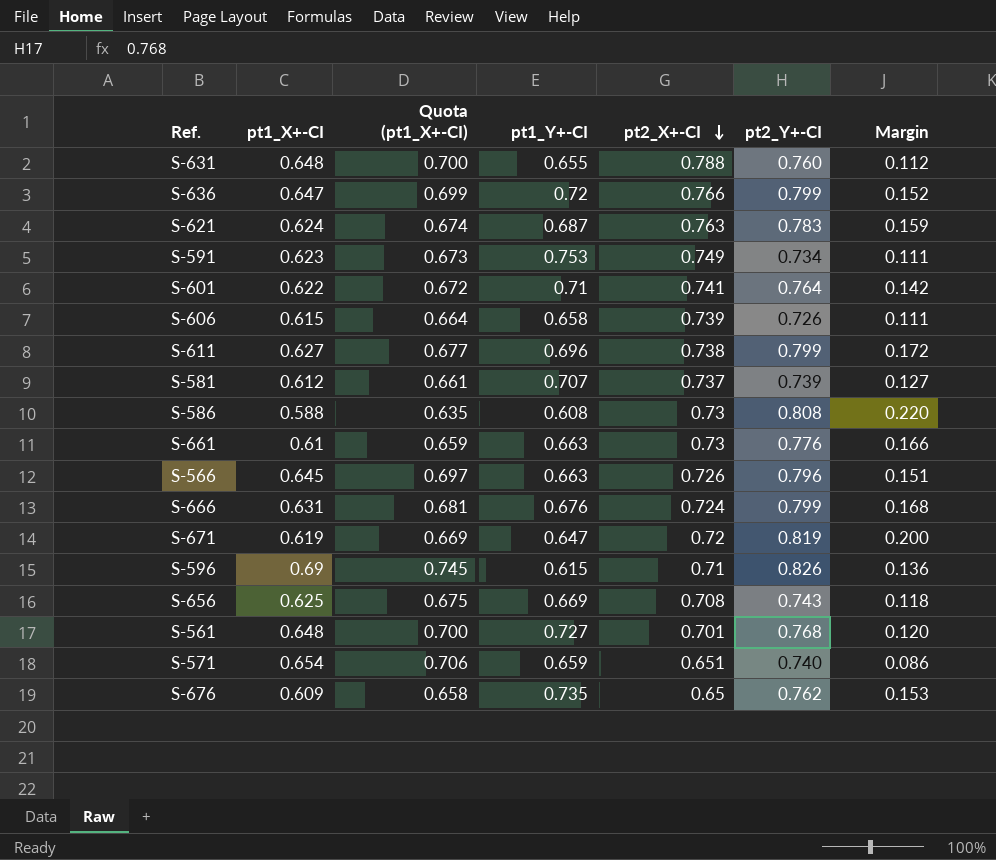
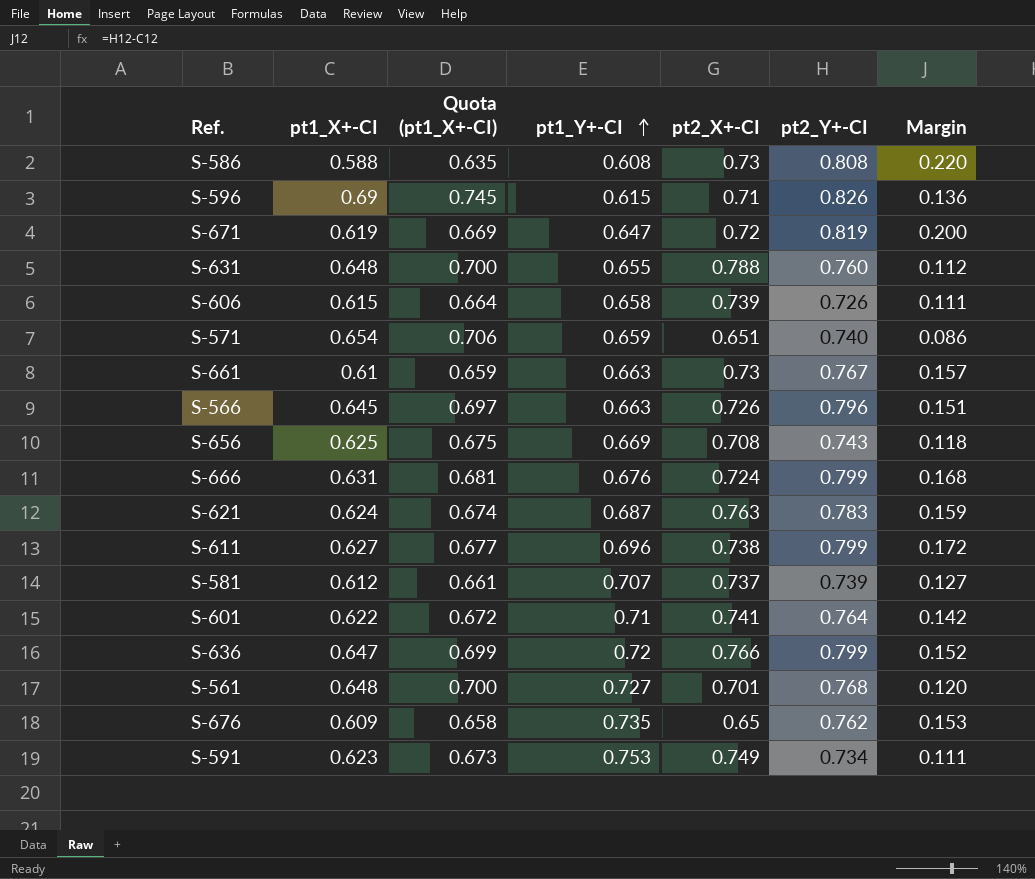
row order: pt2_X+-CI descending -> pt1_Y+-CI ascending
S-661 | pt2_Y+-CI: 0.776 -> 0.767
S-661 | Margin: 0.166 -> 0.157

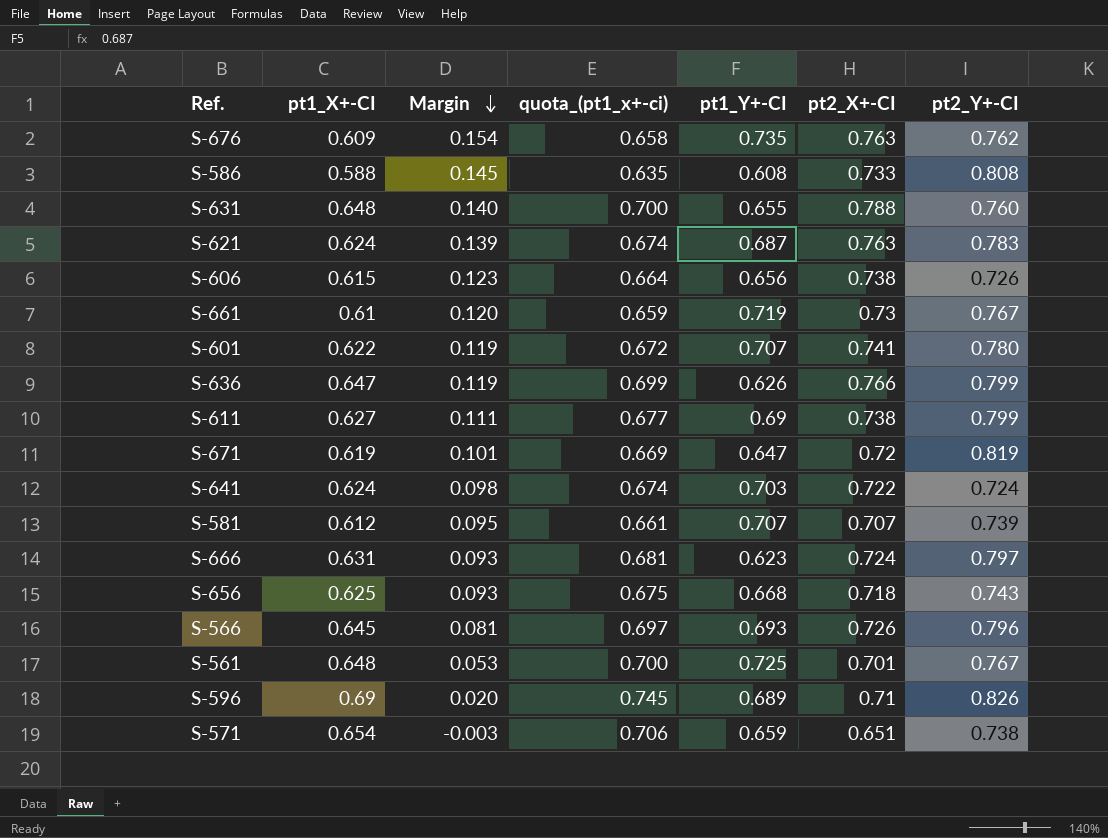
row order: pt1_Y+-CI ascending -> Margin descending
column Margin | formula: [pt2_Y+-CI] - [pt1_X+-CI] -> [pt2_X+-CI] - [pt1_X+-CI]
column Margin | position: 7 -> 3
column name: Quota (pt1_X+-CI) -> quota_(pt1_x+-ci)
row S-591: 0.623 | 0.673 | 0.753 | 0.749 | 0.734 | 0.111 -> none
S-676 | pt2_X+-CI: 0.65 -> 0.763
S-586 | pt2_X+-CI: 0.73 -> 0.733
S-606 | pt1_Y+-CI: 0.658 -> 0.656
S-606 | pt2_X+-CI: 0.739 -> 0.738
S-661 | pt1_Y+-CI: 0.663 -> 0.719
S-601 | pt1_Y+-CI: 0.71 -> 0.707
S-601 | pt2_Y+-CI: 0.764 -> 0.780
S-636 | pt1_Y+-CI: 0.72 -> 0.626
S-611 | pt1_Y+-CI: 0.696 -> 0.69
row S-641: none -> 0.624 | 0.098 | 0.674 | 0.703 | 0.722 | 0.724
S-581 | pt2_X+-CI: 0.737 -> 0.707
S-666 | pt1_Y+-CI: 0.676 -> 0.623
S-666 | pt2_Y+-CI: 0.799 -> 0.797
S-656 | pt1_Y+-CI: 0.669 -> 0.668
S-656 | pt2_X+-CI: 0.708 -> 0.718
S-566 | pt1_Y+-CI: 0.663 -> 0.693
S-561 | pt1_Y+-CI: 0.727 -> 0.725
S-561 | pt2_Y+-CI: 0.768 -> 0.767
S-596 | pt1_Y+-CI: 0.615 -> 0.689
S-571 | pt2_Y+-CI: 0.740 -> 0.738

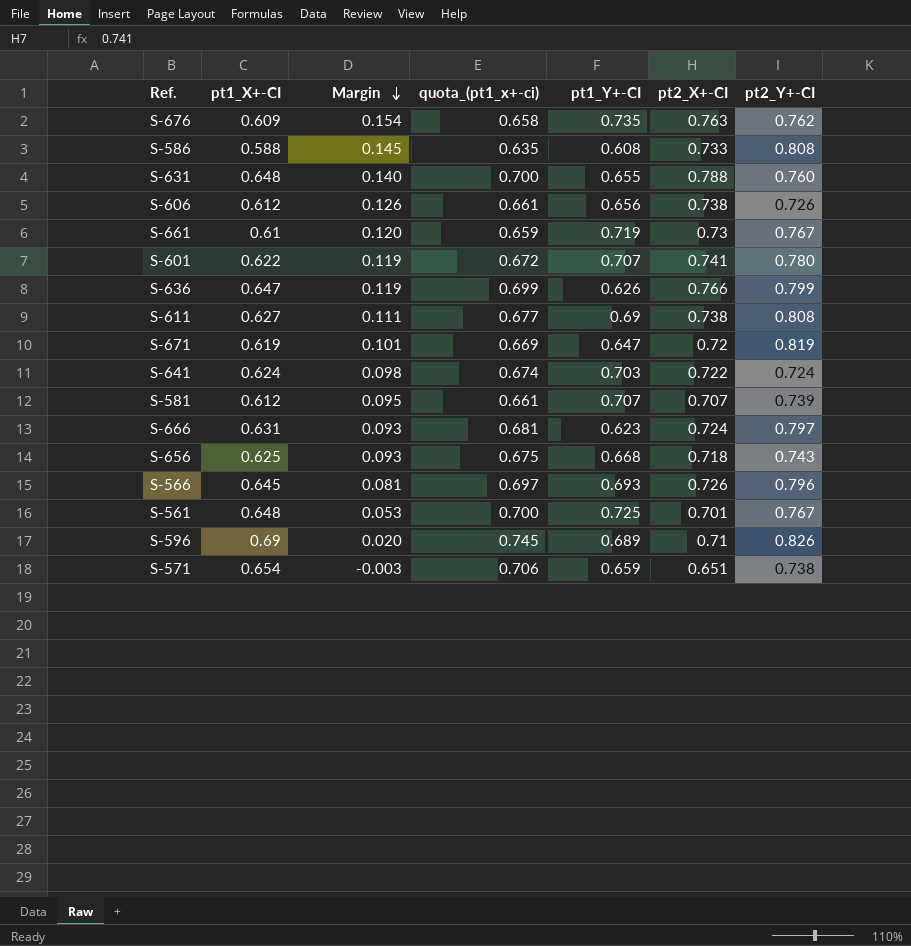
row S-621: 0.624 | 0.139 | 0.674 | 0.687 | 0.763 | 0.783 -> none
S-606 | pt1_X+-CI: 0.615 -> 0.612
S-606 | Margin: 0.123 -> 0.126
S-606 | quota_(pt1_x+-ci): 0.664 -> 0.661
S-611 | pt2_Y+-CI: 0.799 -> 0.808

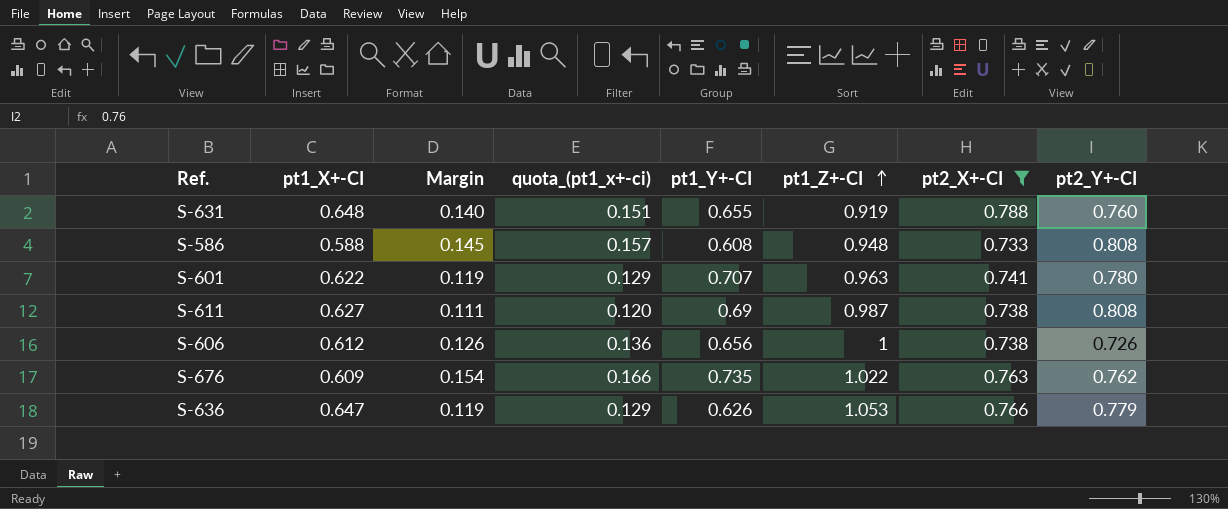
filter: none -> pt2_X+-CI >= 0.733
row order: Margin descending -> pt1_Z+-CI ascending
column quota_(pt1_x+-ci) | formula: [pt1_X+-CI] * 1.08 -> [Margin] * 1.08
column pt1_Z+-CI | position: none -> 6
S-636 | pt2_Y+-CI: 0.799 -> 0.779

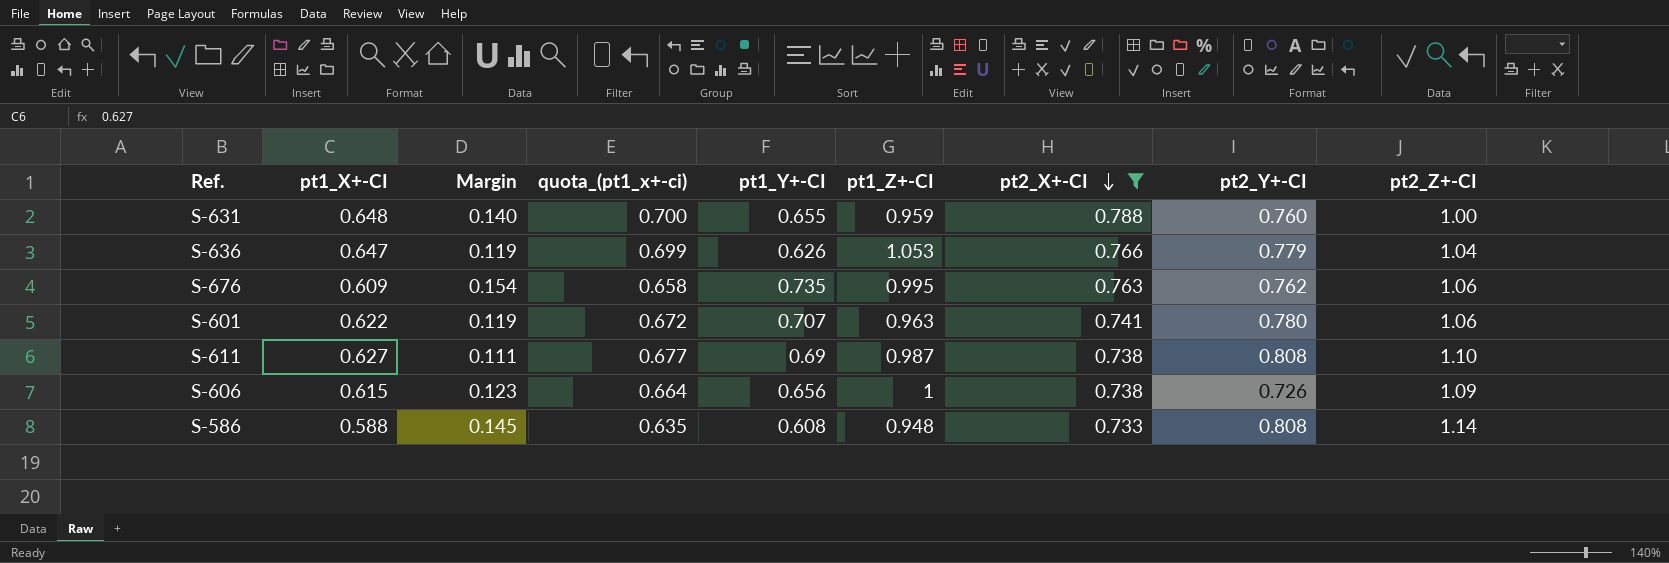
row order: pt1_Z+-CI ascending -> pt2_X+-CI descending
column quota_(pt1_x+-ci) | formula: [Margin] * 1.08 -> [pt1_X+-CI] * 1.08
column pt2_Z+-CI | position: none -> 9
S-631 | pt1_Z+-CI: 0.919 -> 0.959
S-676 | pt1_Z+-CI: 1.022 -> 0.995
S-606 | pt1_X+-CI: 0.612 -> 0.615
S-606 | Margin: 0.126 -> 0.123

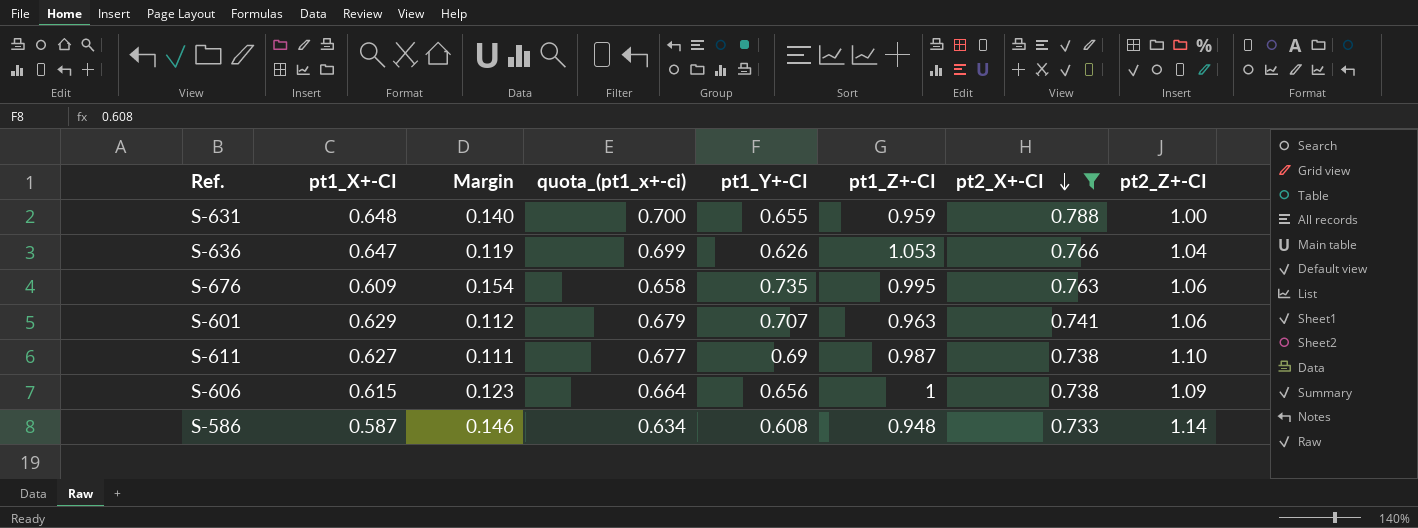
column pt2_Y+-CI | position: 8 -> none
S-601 | pt1_X+-CI: 0.622 -> 0.629
S-601 | Margin: 0.119 -> 0.112
S-601 | quota_(pt1_x+-ci): 0.672 -> 0.679
S-586 | pt1_X+-CI: 0.588 -> 0.587
S-586 | Margin: 0.145 -> 0.146
S-586 | quota_(pt1_x+-ci): 0.635 -> 0.634

